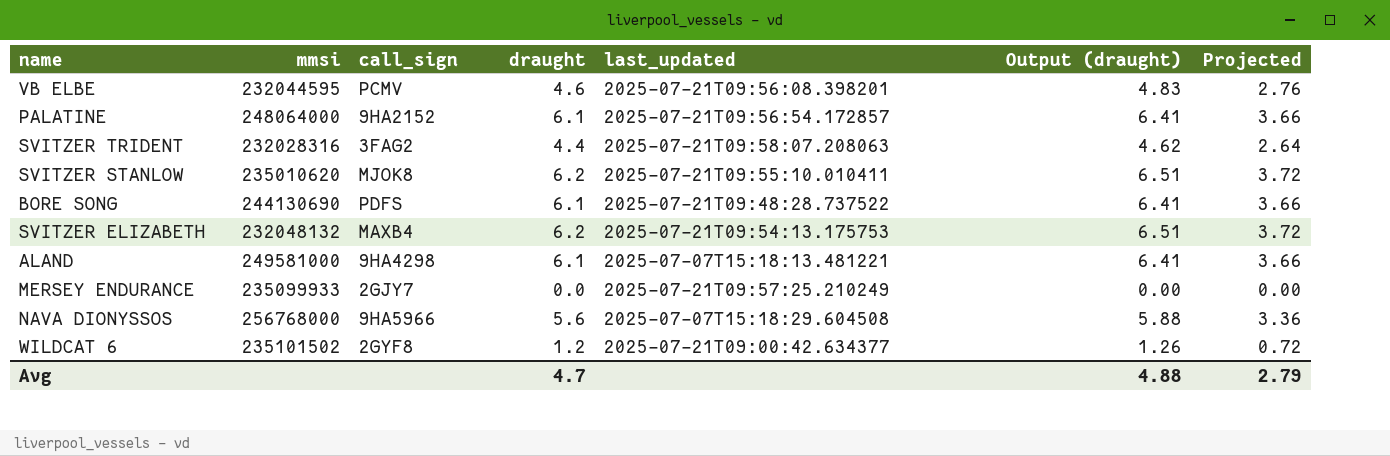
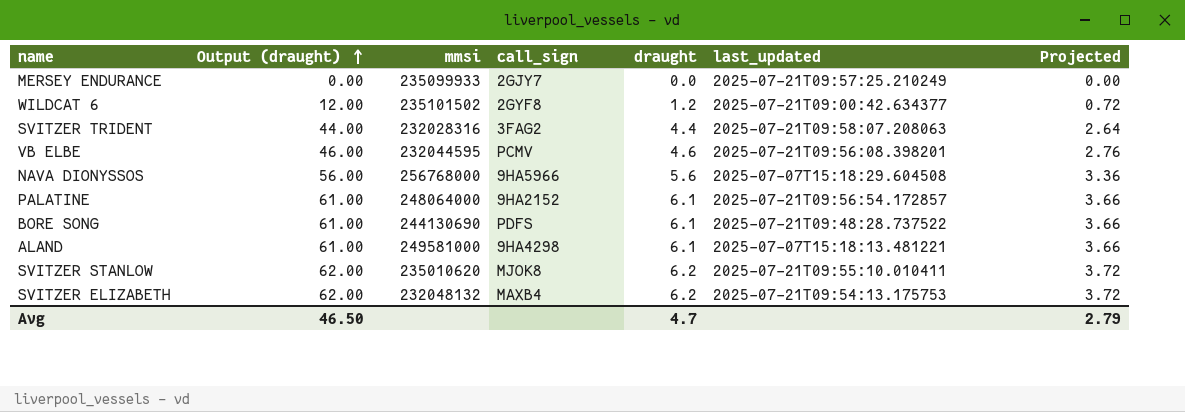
row order: none -> Output (draught) ascending
column Output (draught) | formula: [draught] * 1.05 -> [draught] * 10
column Output (draught) | position: 6 -> 2
Avg | Output (draught): 4.88 -> 46.50

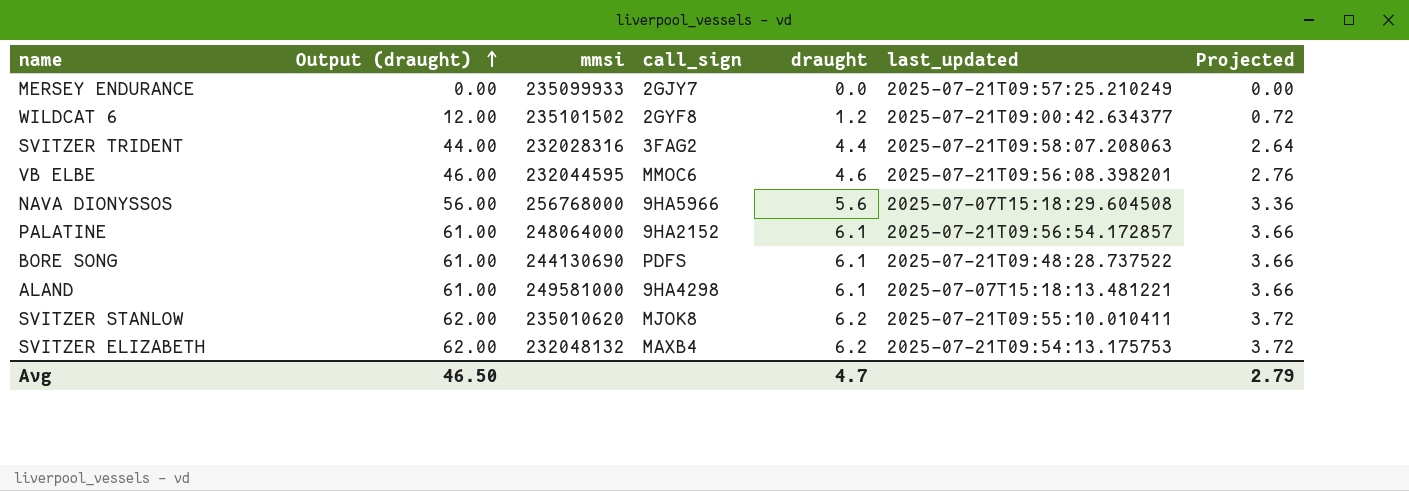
VB ELBE | call_sign: PCMV -> MMOC6

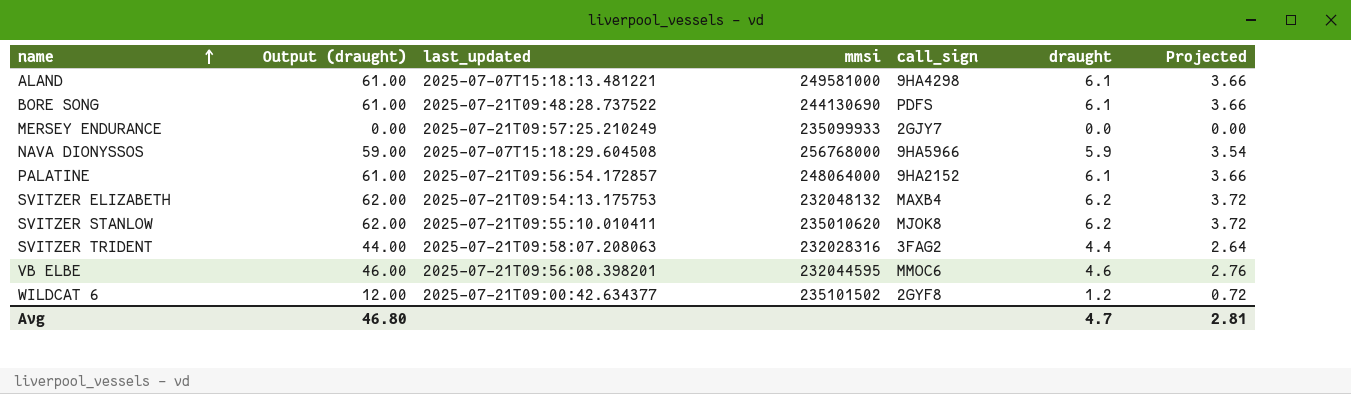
row order: Output (draught) ascending -> name ascending
column last_updated | position: 6 -> 3
NAVA DIONYSSOS | Output (draught): 56.00 -> 59.00
NAVA DIONYSSOS | draught: 5.6 -> 5.9
NAVA DIONYSSOS | Projected: 3.36 -> 3.54
Avg | Output (draught): 46.50 -> 46.80
Avg | Projected: 2.79 -> 2.81

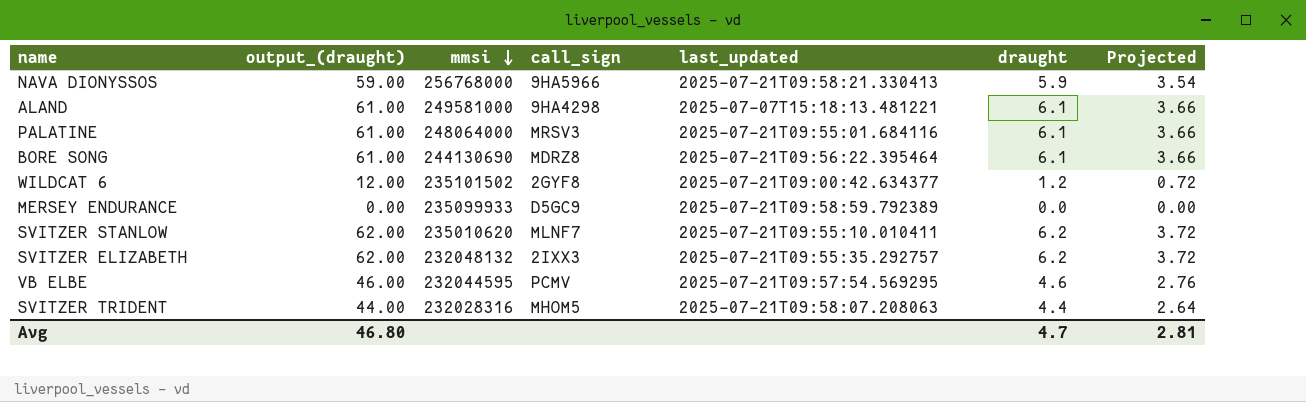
row order: name ascending -> mmsi descending
column name: Output (draught) -> output_(draught)
column last_updated | position: 3 -> 5
NAVA DIONYSSOS | last_updated: 2025-07-07T15:18:29.604508 -> 2025-07-21T09:58:21.330413
PALATINE | call_sign: 9HA2152 -> MRSV3
PALATINE | last_updated: 2025-07-21T09:56:54.172857 -> 2025-07-21T09:55:01.684116
BORE SONG | call_sign: PDFS -> MDRZ8
BORE SONG | last_updated: 2025-07-21T09:48:28.737522 -> 2025-07-21T09:56:22.395464
MERSEY ENDURANCE | call_sign: 2GJY7 -> D5GC9
MERSEY ENDURANCE | last_updated: 2025-07-21T09:57:25.210249 -> 2025-07-21T09:58:59.792389
SVITZER STANLOW | call_sign: MJOK8 -> MLNF7
SVITZER ELIZABETH | call_sign: MAXB4 -> 2IXX3
SVITZER ELIZABETH | last_updated: 2025-07-21T09:54:13.175753 -> 2025-07-21T09:55:35.292757
VB ELBE | call_sign: MMOC6 -> PCMV
VB ELBE | last_updated: 2025-07-21T09:56:08.398201 -> 2025-07-21T09:57:54.569295
SVITZER TRIDENT | call_sign: 3FAG2 -> MHOM5

